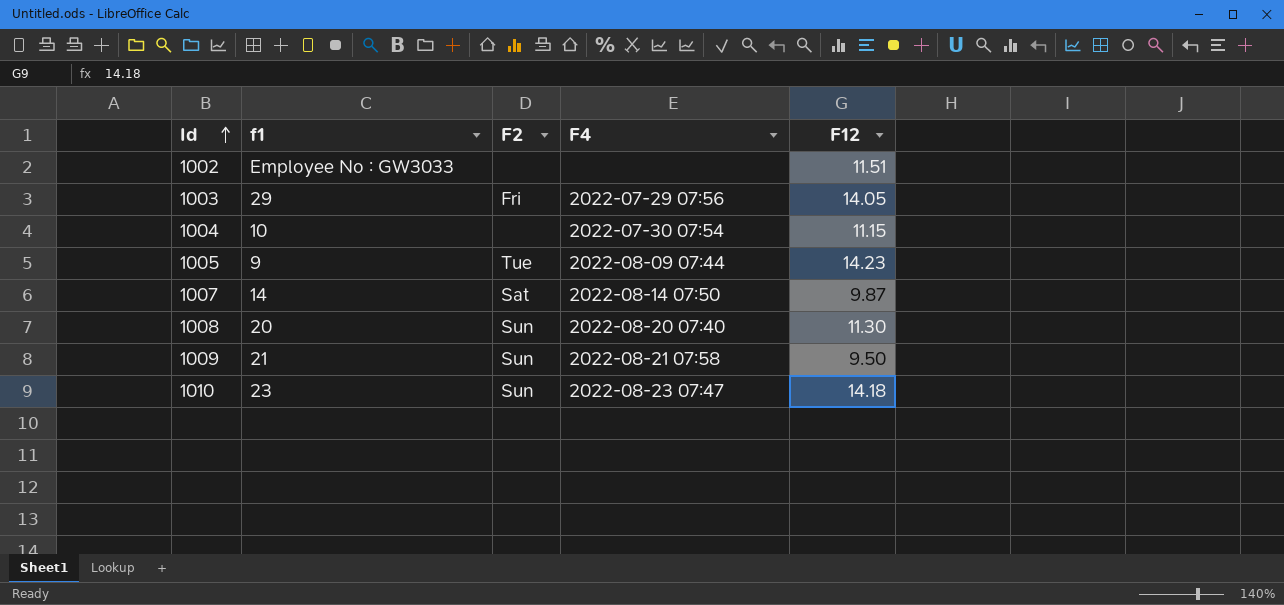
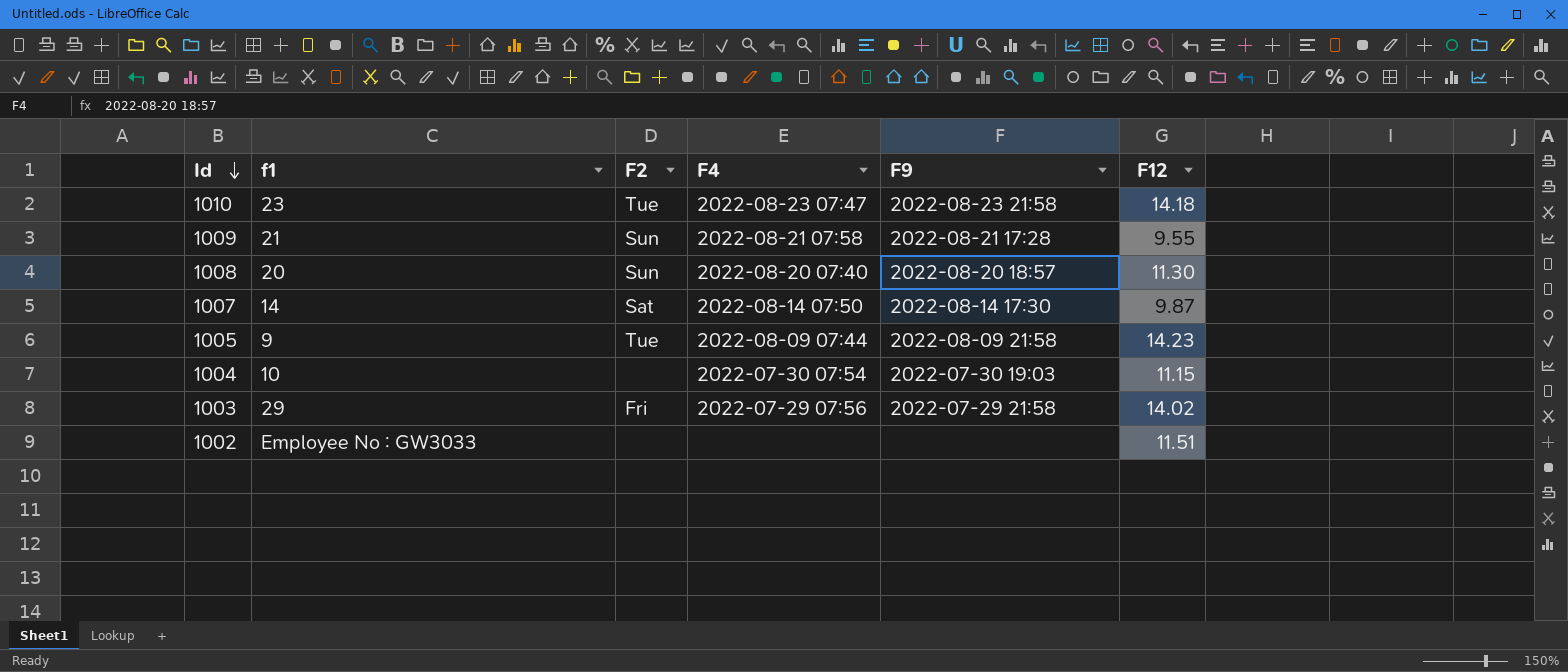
row order: Id ascending -> Id descending
column F9 | position: none -> 5
1010 | F2: Sun -> Tue
1009 | F12: 9.50 -> 9.55
1003 | F12: 14.05 -> 14.02

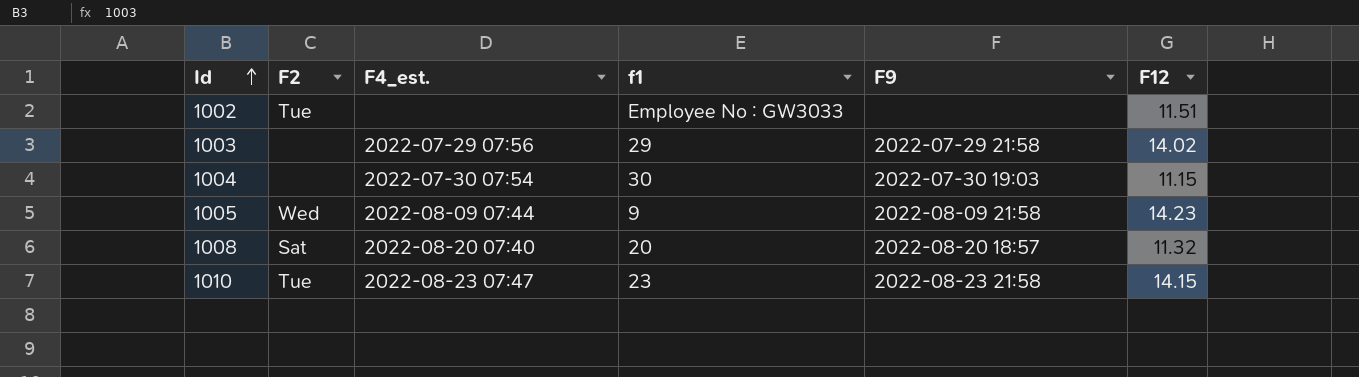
row order: Id descending -> Id ascending
column name: F4 -> F4_est.
column f1 | position: 2 -> 4
row 1009: 21 | Sun | 2022-08-21 07:58 | 2022-08-21 17:28 | 9.55 -> none
row 1007: 14 | Sat | 2022-08-14 07:50 | 2022-08-14 17:30 | 9.87 -> none
1002 | F2: none -> Tue
1003 | F2: Fri -> none
1004 | f1: 10 -> 30
1005 | F2: Tue -> Wed
1008 | F2: Sun -> Sat
1008 | F12: 11.30 -> 11.32
1010 | F12: 14.18 -> 14.15

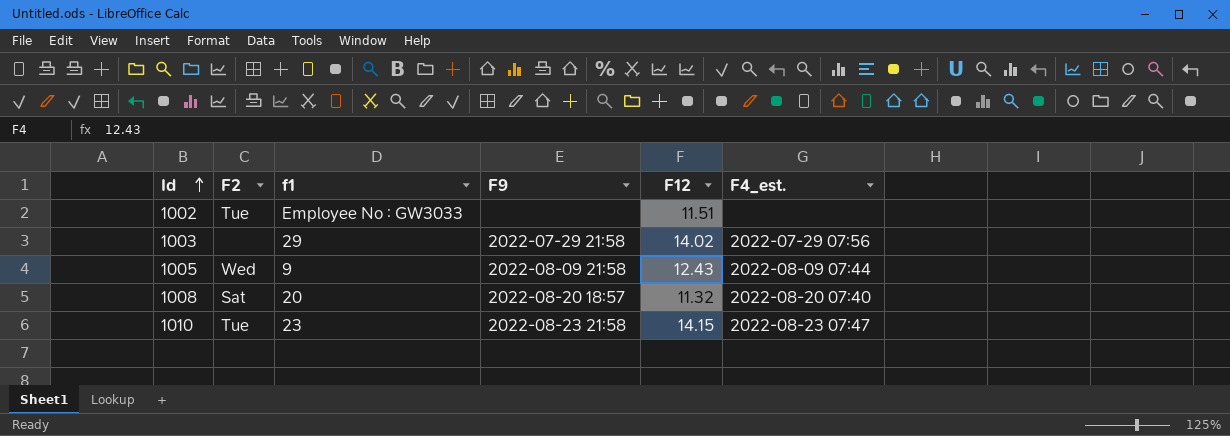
column F4_est. | position: 3 -> 6
row 1004: none | 2022-07-30 07:54 | 30 | 2022-07-30 19:03 | 11.15 -> none
1005 | F12: 14.23 -> 12.43

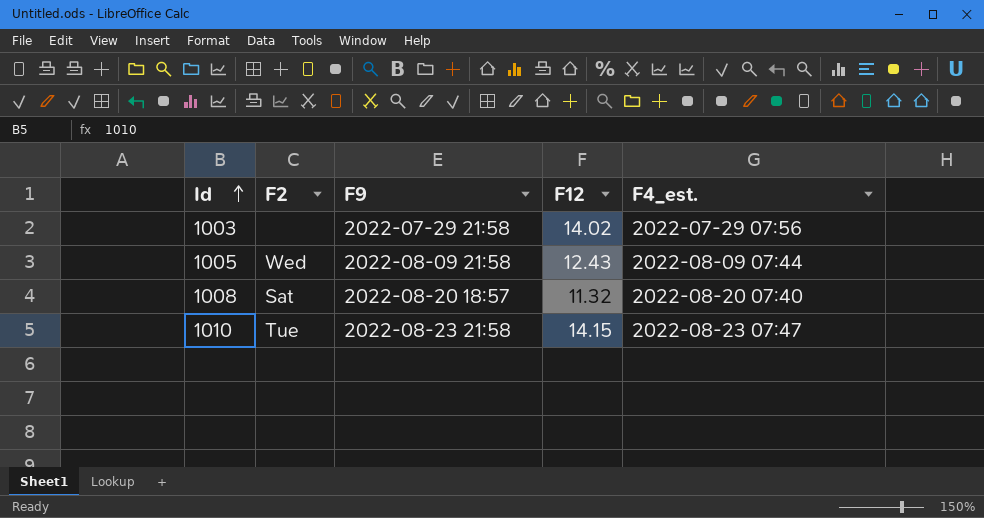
column f1 | position: 3 -> none
row 1002: Tue | Employee No : GW3033 | none | 11.51 | none -> none

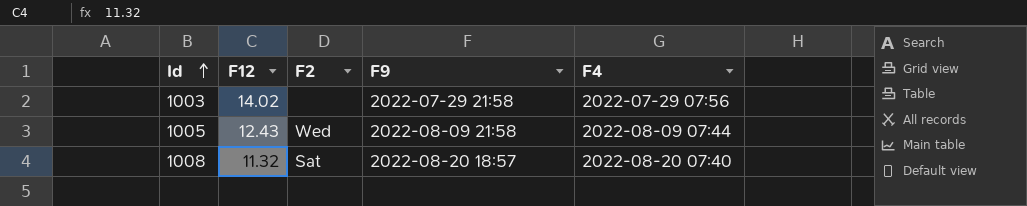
column F12 | position: 4 -> 2
column name: F4_est. -> F4
row 1010: Tue | 2022-08-23 21:58 | 14.15 | 2022-08-23 07:47 -> none

